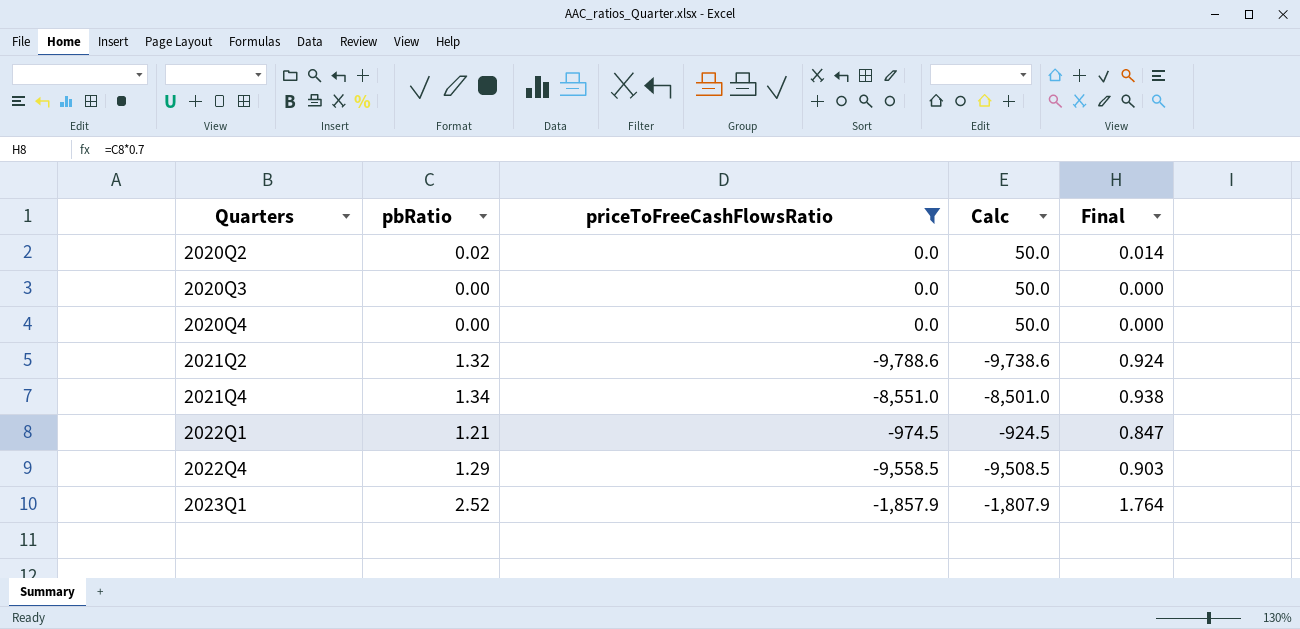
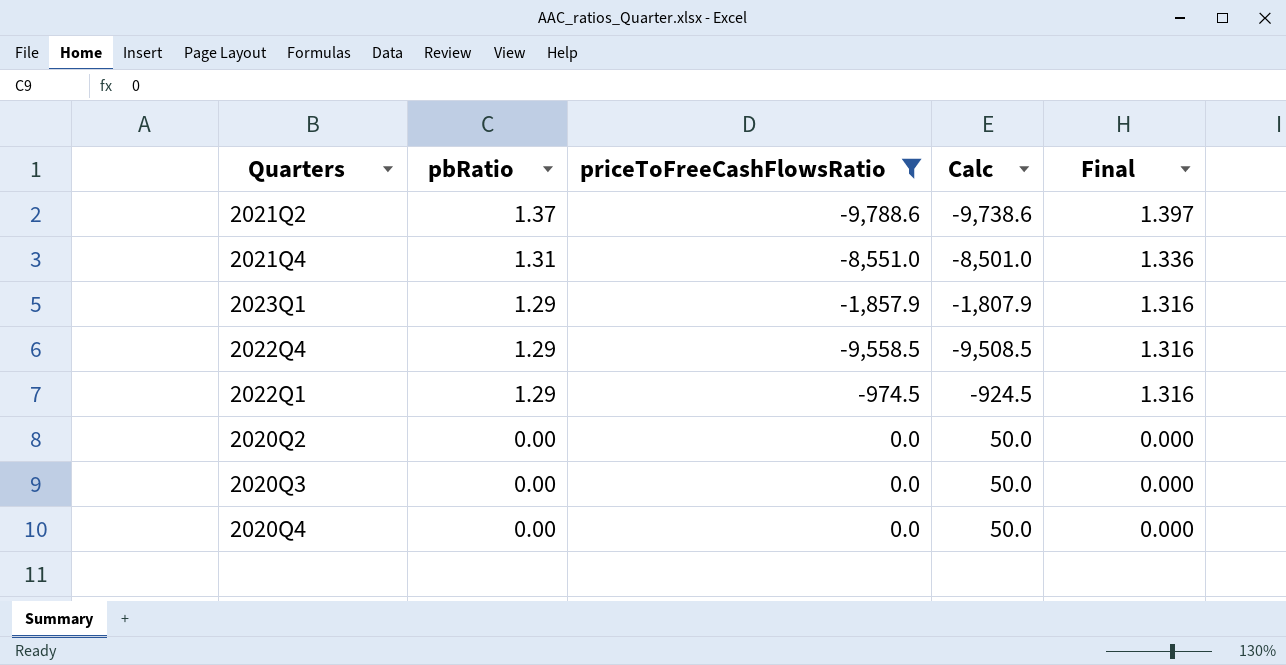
row order: Quarters ascending -> pbRatio descending
column Final | formula: [pbRatio] * 0.7 -> [pbRatio] * 1.02
2021Q2 | pbRatio: 1.32 -> 1.37
2021Q4 | pbRatio: 1.34 -> 1.31
2023Q1 | pbRatio: 2.52 -> 1.29
2022Q1 | pbRatio: 1.21 -> 1.29
2020Q2 | pbRatio: 0.02 -> 0.00

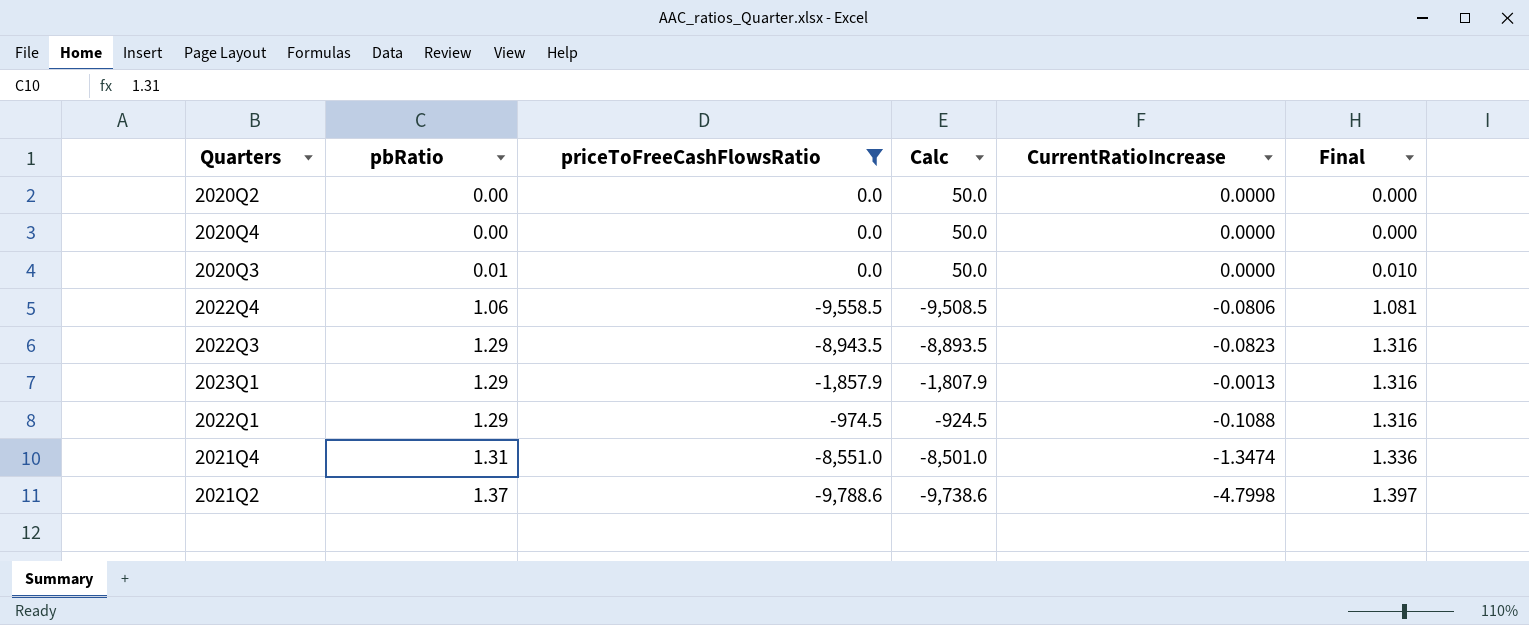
row order: pbRatio descending -> pbRatio ascending
column CurrentRatioIncrease | position: none -> 5
2020Q3 | pbRatio: 0.00 -> 0.01
2020Q3 | Final: 0.000 -> 0.010
2022Q4 | pbRatio: 1.29 -> 1.06
2022Q4 | Final: 1.316 -> 1.081
row 2022Q3: none -> 1.29 | -8,943.5 | -8,893.5 | -0.0823 | 1.316

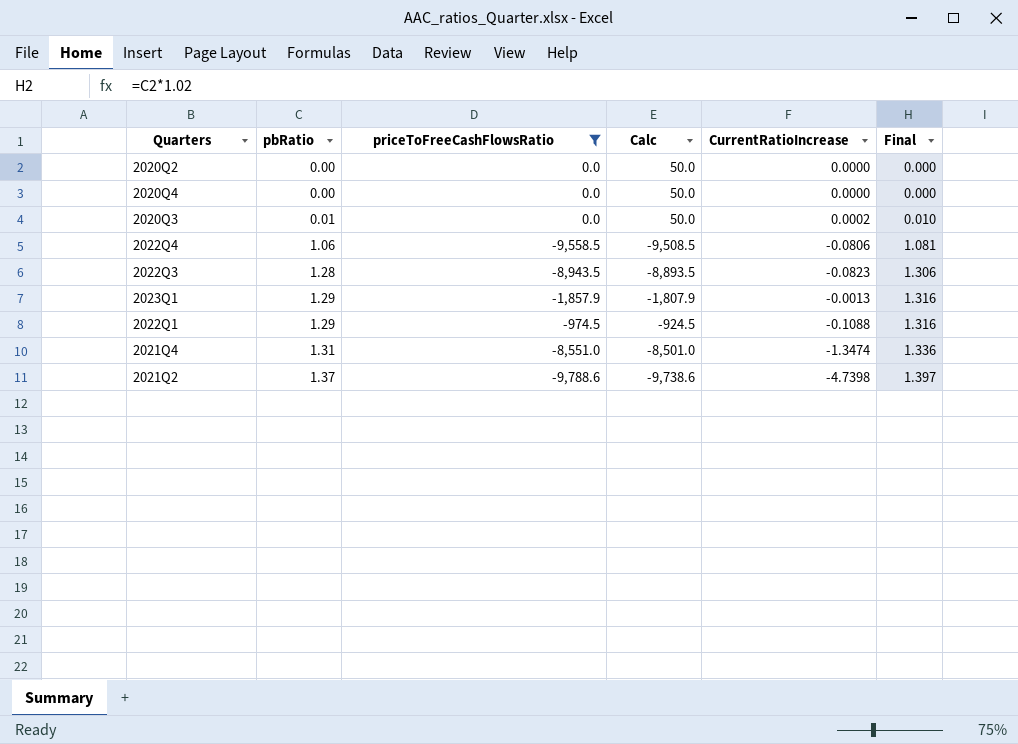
2020Q3 | CurrentRatioIncrease: 0.0000 -> 0.0002
2022Q3 | pbRatio: 1.29 -> 1.28
2022Q3 | Final: 1.316 -> 1.306
2021Q2 | CurrentRatioIncrease: -4.7998 -> -4.7398

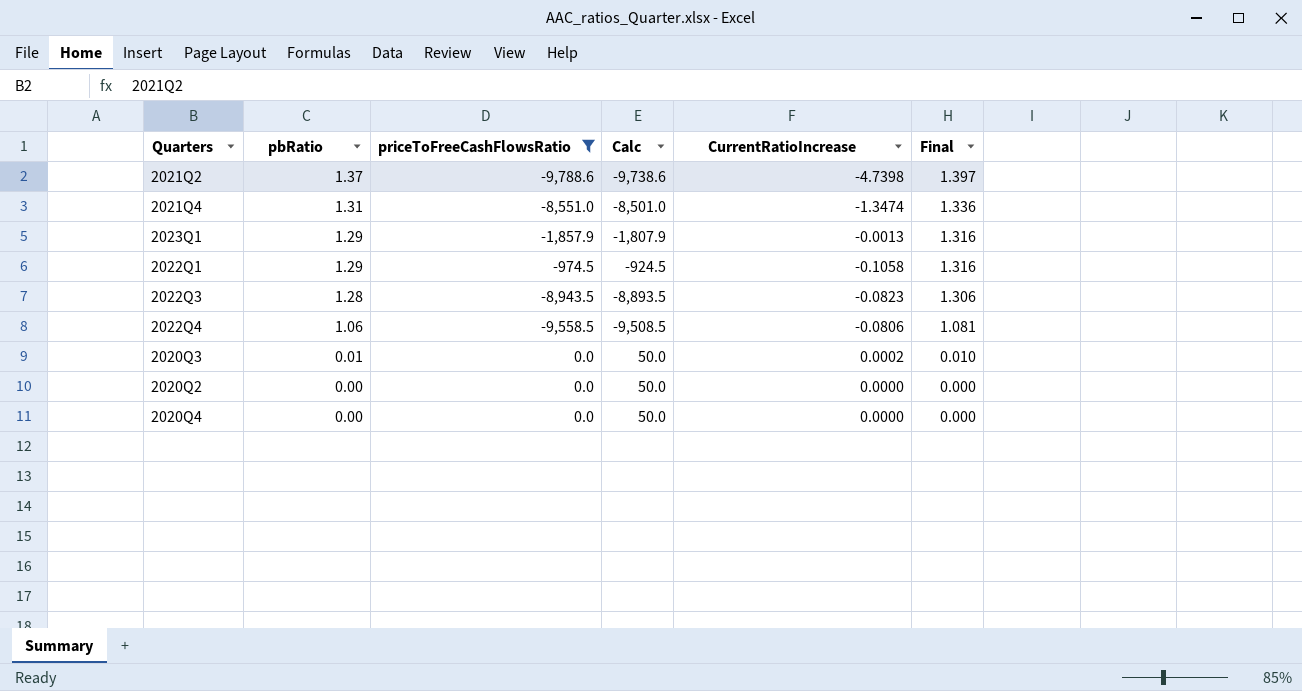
row order: pbRatio ascending -> pbRatio descending
2022Q1 | CurrentRatioIncrease: -0.1088 -> -0.1058

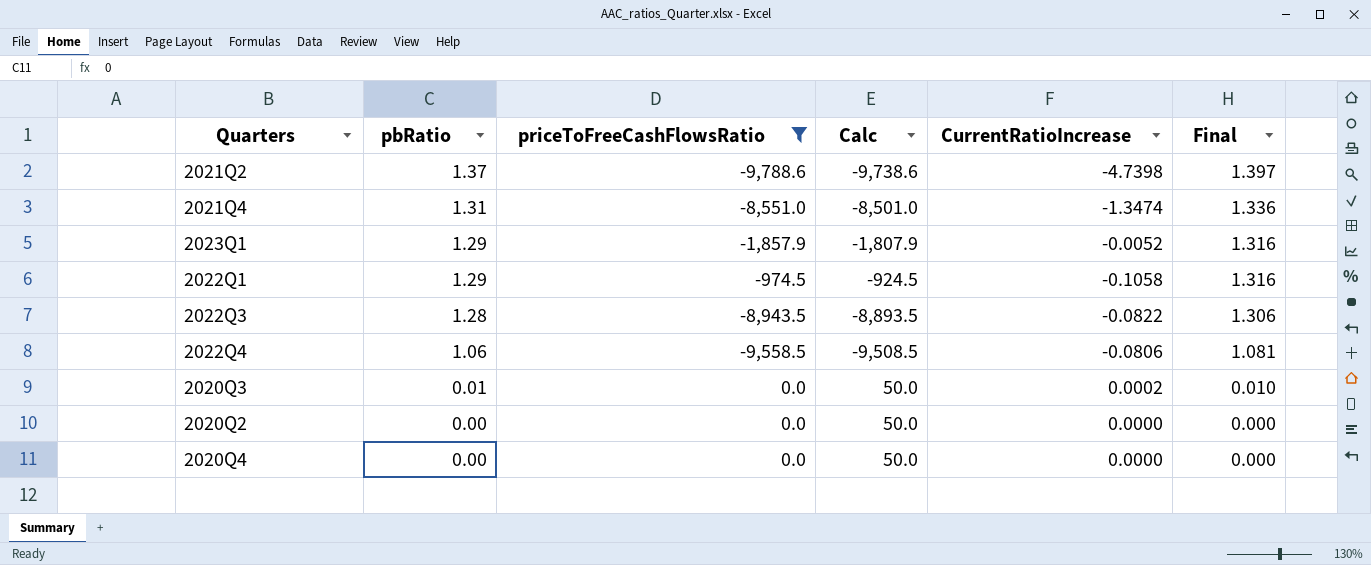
2023Q1 | CurrentRatioIncrease: -0.0013 -> -0.0052
2022Q3 | CurrentRatioIncrease: -0.0823 -> -0.0822

